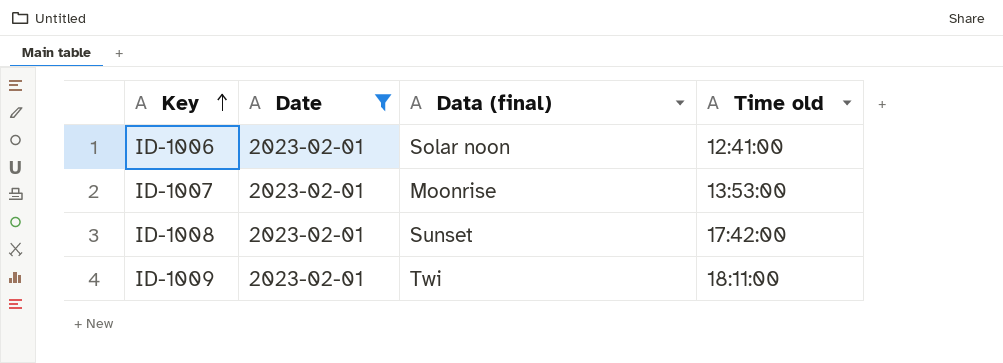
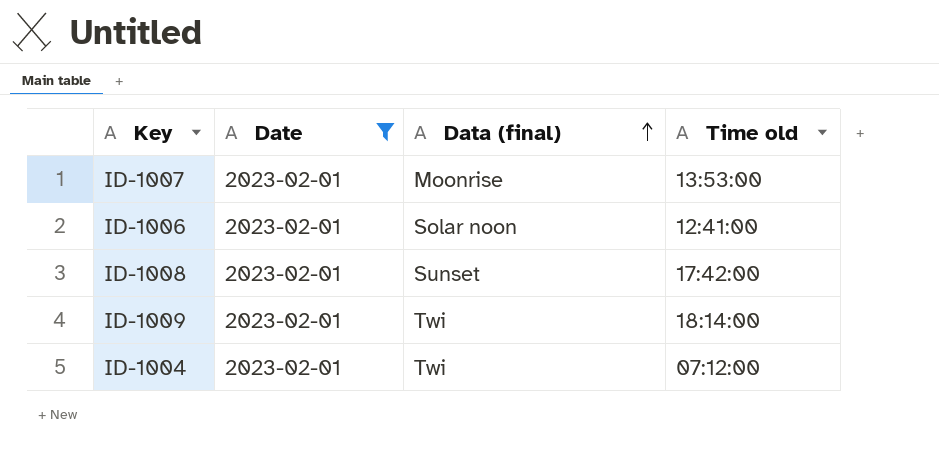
row order: Key ascending -> Data (final) ascending
ID-1009 | Time old: 18:11:00 -> 18:14:00
row ID-1004: none -> 2023-02-01 | Twi | 07:12:00

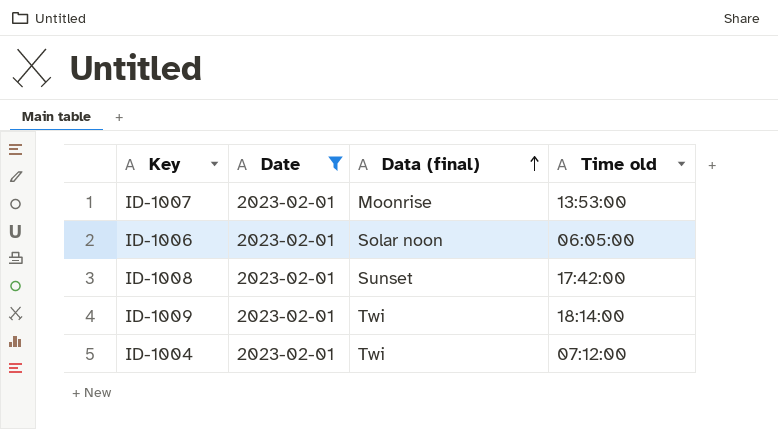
ID-1006 | Time old: 12:41:00 -> 06:05:00

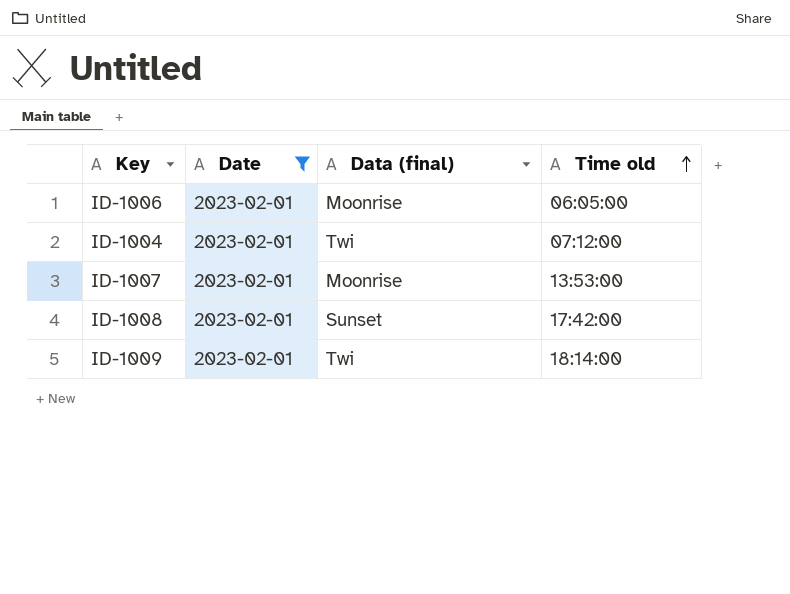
row order: Data (final) ascending -> Time old ascending
ID-1006 | Data (final): Solar noon -> Moonrise

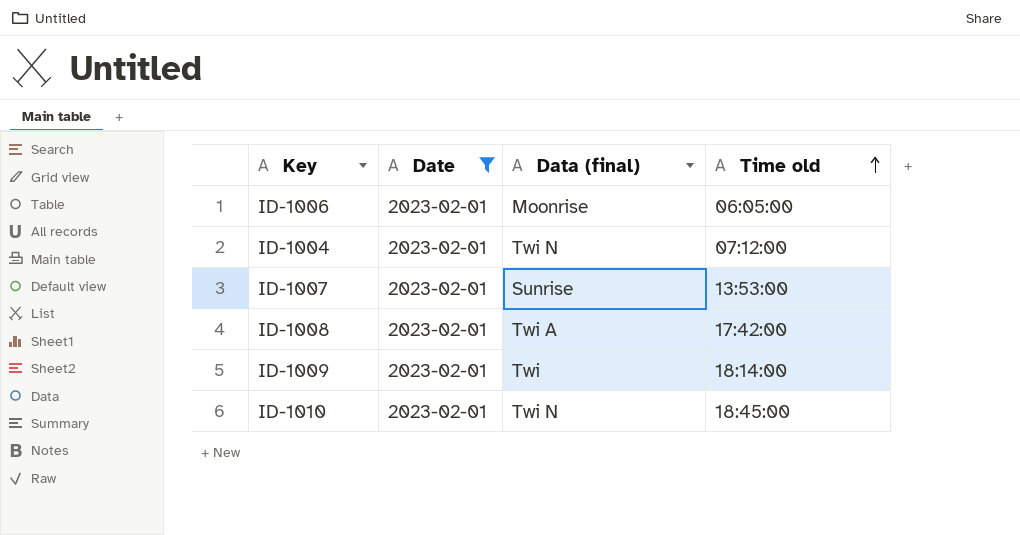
ID-1004 | Data (final): Twi -> Twi N
ID-1007 | Data (final): Moonrise -> Sunrise
ID-1008 | Data (final): Sunset -> Twi A
row ID-1010: none -> 2023-02-01 | Twi N | 18:45:00

